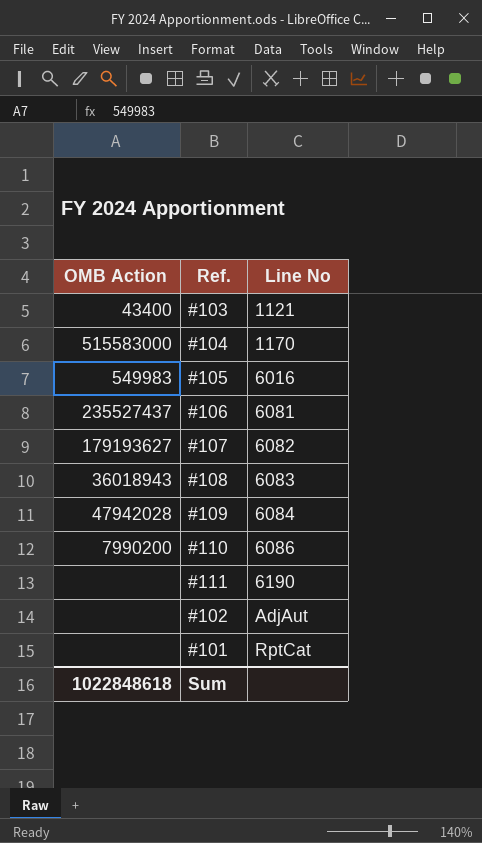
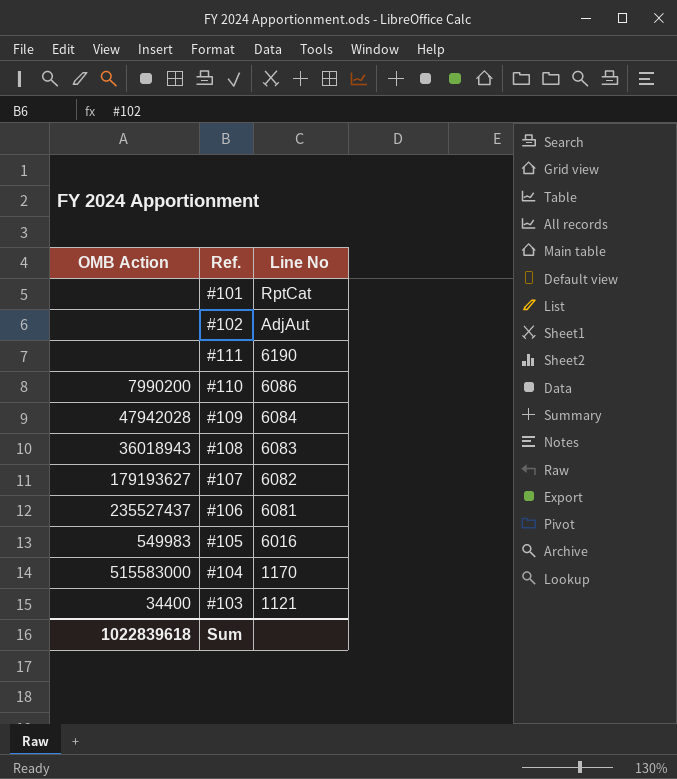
row order: Line No ascending -> Line No descending
#103 | OMB Action: 43400 -> 34400
Sum | OMB Action: 1022848618 -> 1022839618

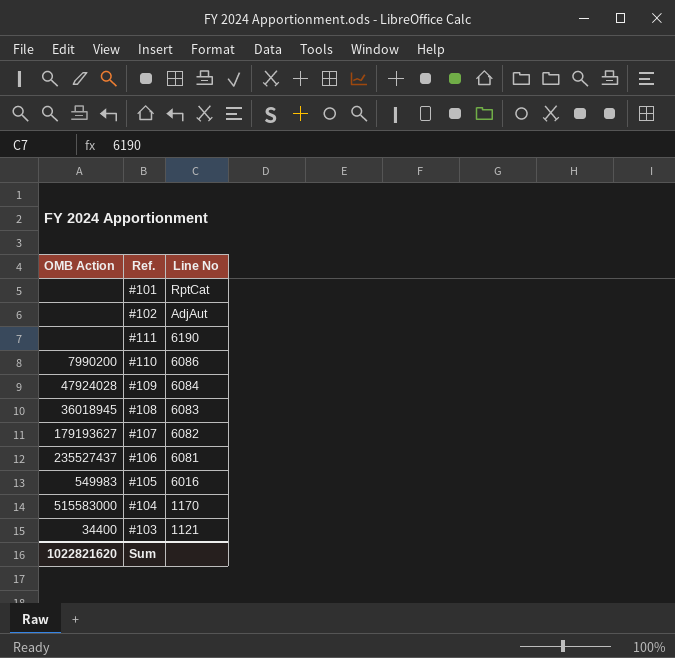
#109 | OMB Action: 47942028 -> 47924028
#108 | OMB Action: 36018943 -> 36018945
Sum | OMB Action: 1022839618 -> 1022821620

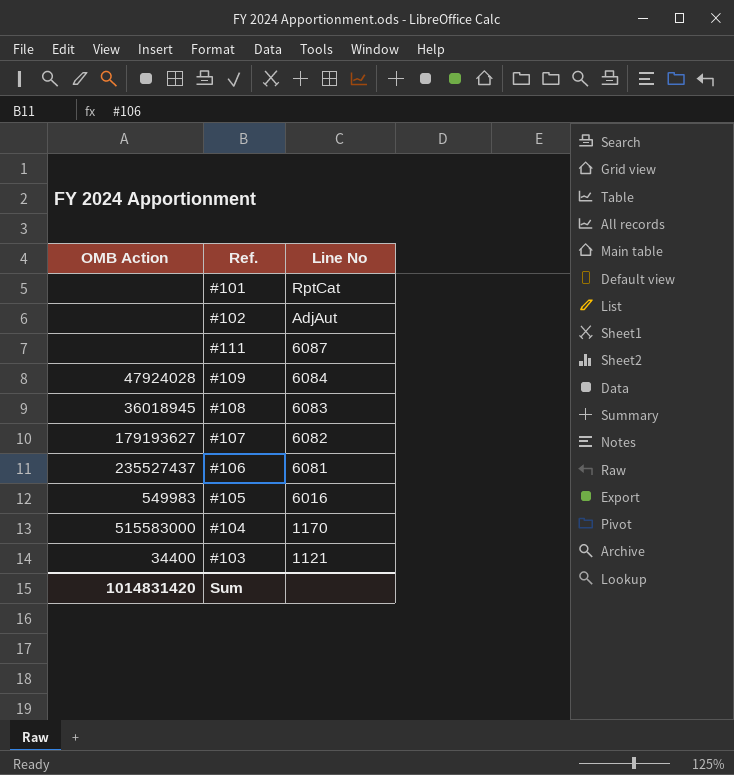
row #110: 7990200 | 6086 -> none
#111 | Line No: 6190 -> 6087
Sum | OMB Action: 1022821620 -> 1014831420

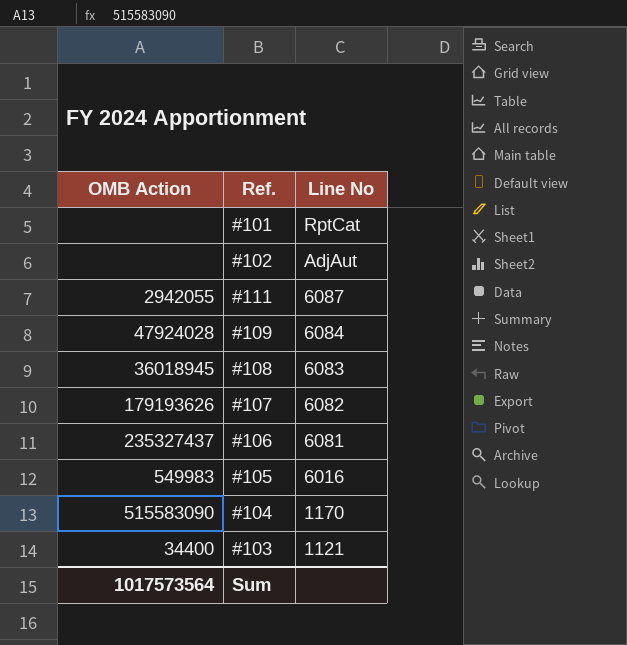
#111 | OMB Action: none -> 2942055
#107 | OMB Action: 179193627 -> 179193626
#106 | OMB Action: 235527437 -> 235327437
#104 | OMB Action: 515583000 -> 515583090
Sum | OMB Action: 1014831420 -> 1017573564

